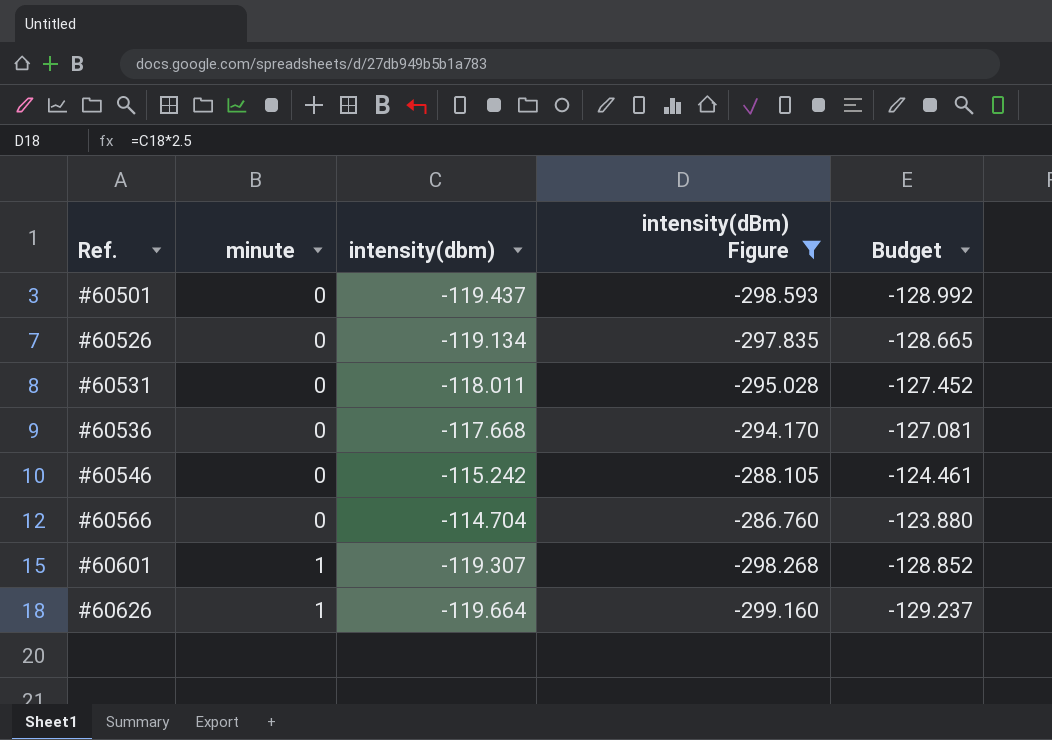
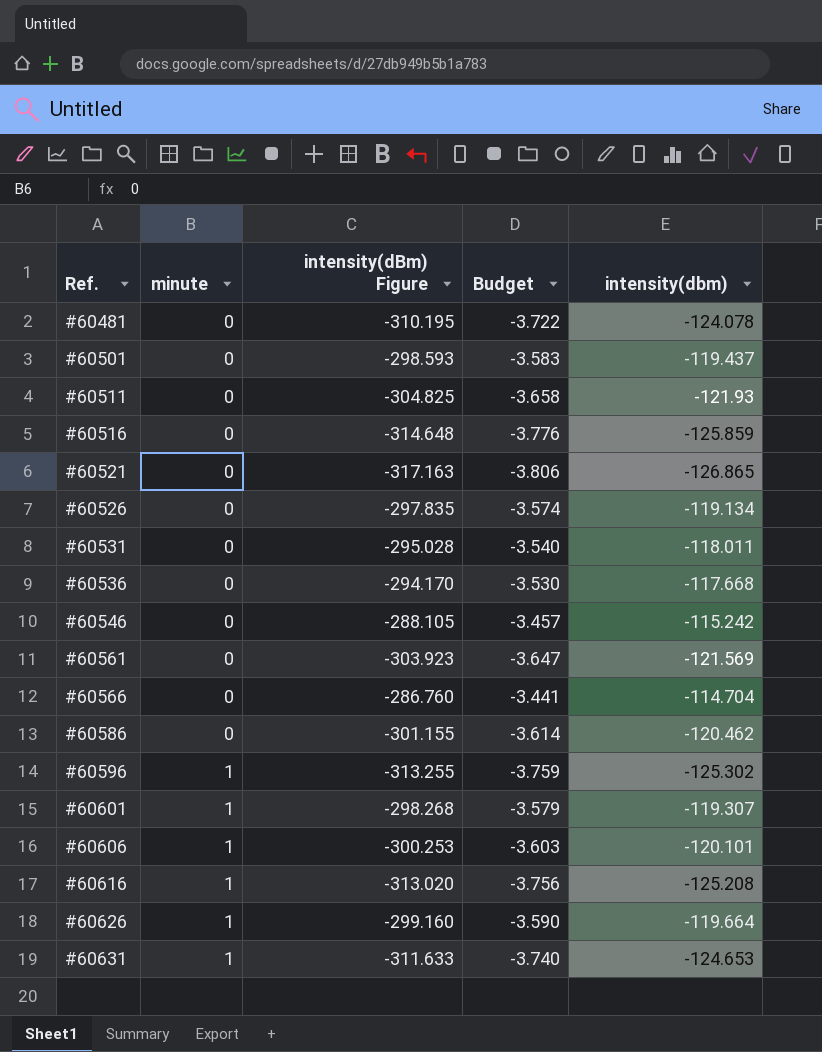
filter: intensity(dBm) Figure >= -299.160 -> none
column Budget | formula: [intensity(dbm)] * 1.08 -> [intensity(dbm)] * 0.03
column intensity(dbm) | position: 3 -> 5

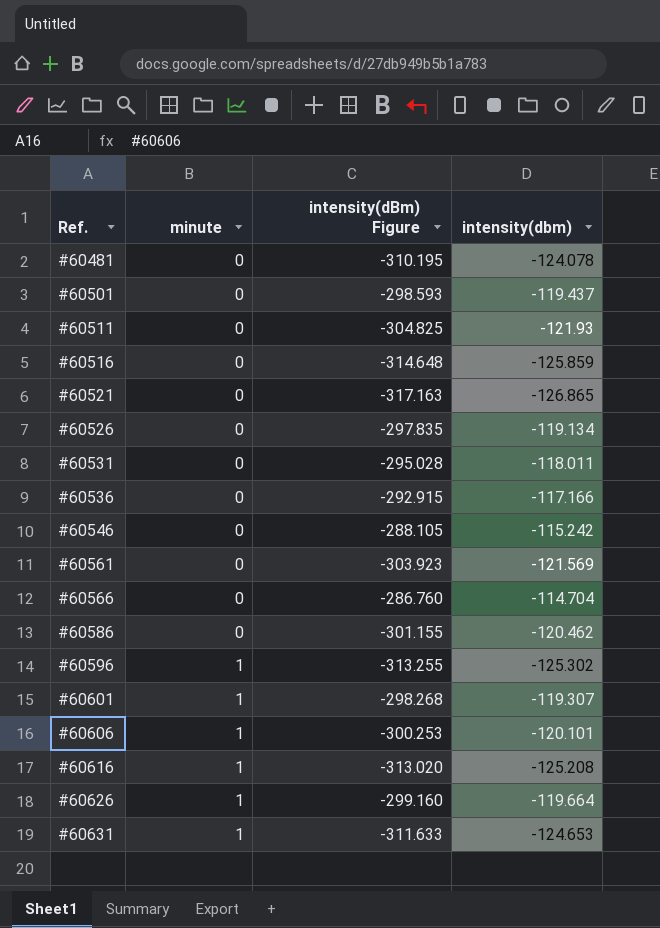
column Budget | formula: [intensity(dbm)] * 0.03 -> none
#60536 | intensity(dBm) Figure: -294.170 -> -292.915
#60536 | intensity(dbm): -117.668 -> -117.166

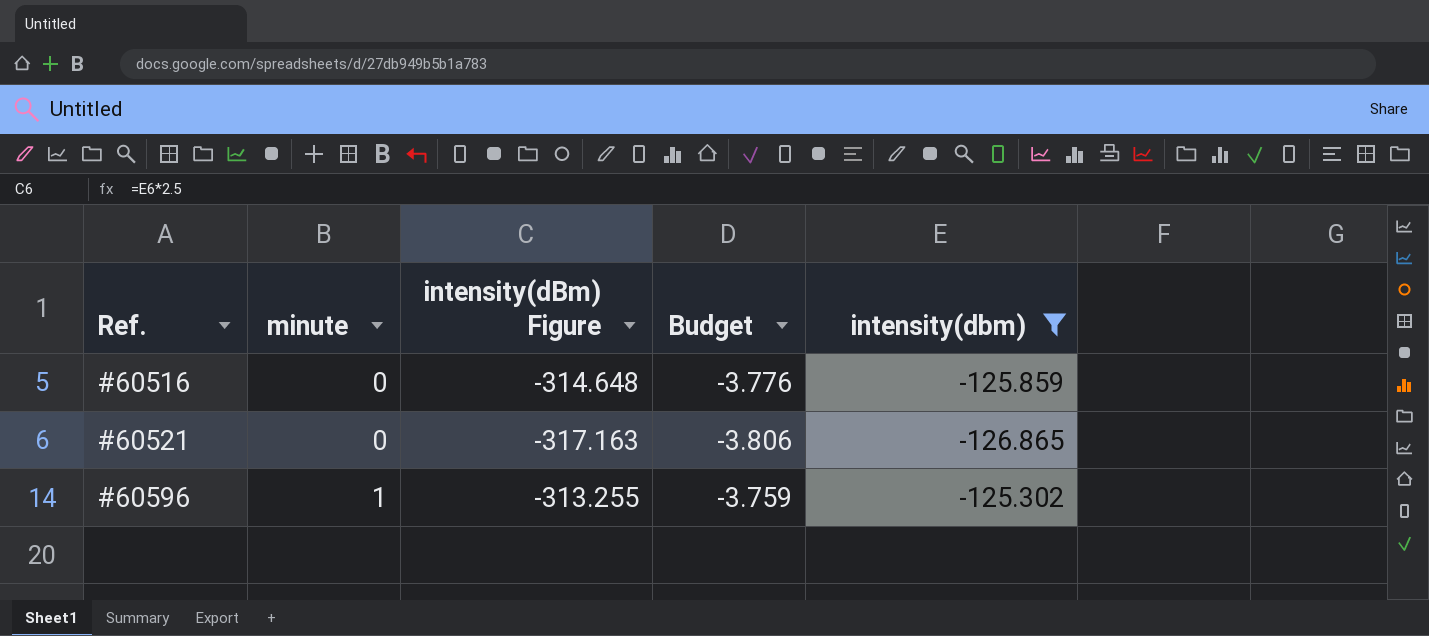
filter: none -> intensity(dbm) <= -125.302
column Budget | formula: none -> [intensity(dbm)] * 0.03

